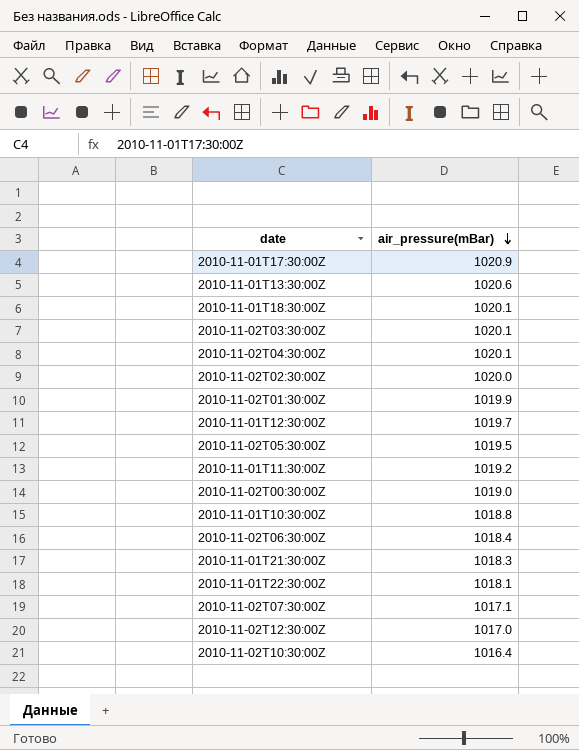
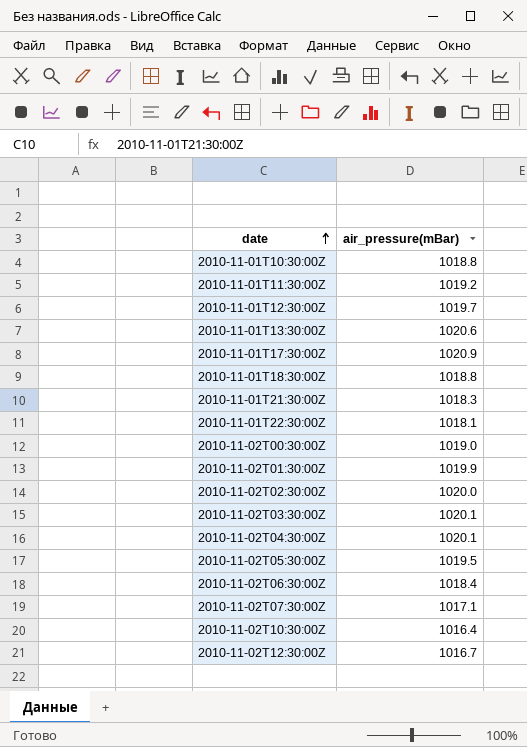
row order: air_pressure(mBar) descending -> date ascending
2010-11-01T18:30:00Z | air_pressure(mBar): 1020.1 -> 1018.8
2010-11-02T12:30:00Z | air_pressure(mBar): 1017.0 -> 1016.7

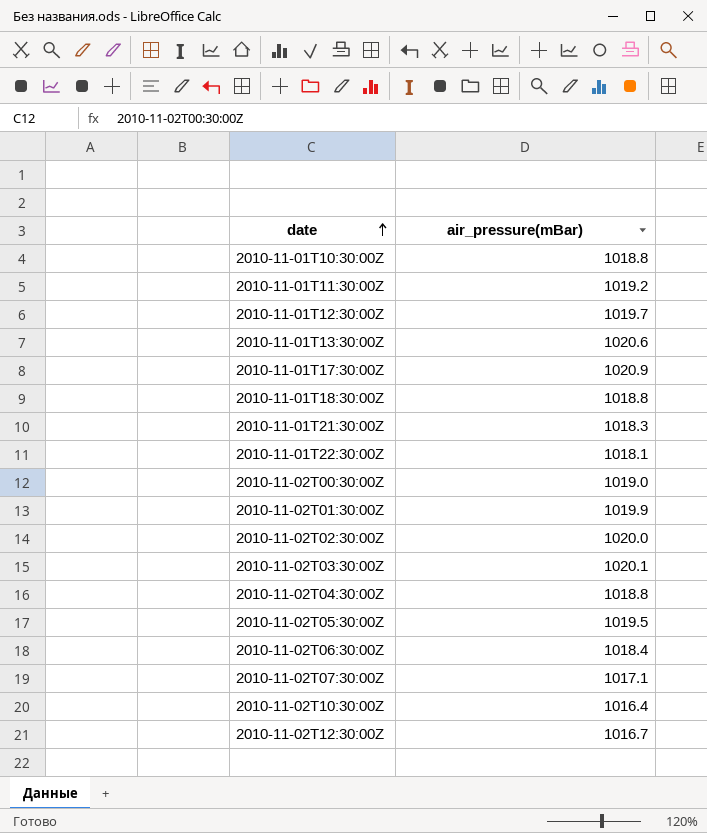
2010-11-02T04:30:00Z | air_pressure(mBar): 1020.1 -> 1018.8

